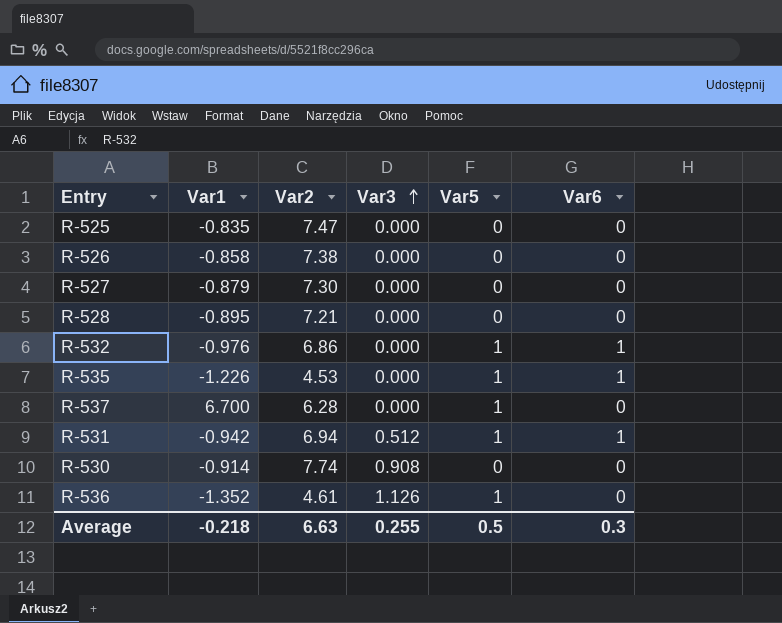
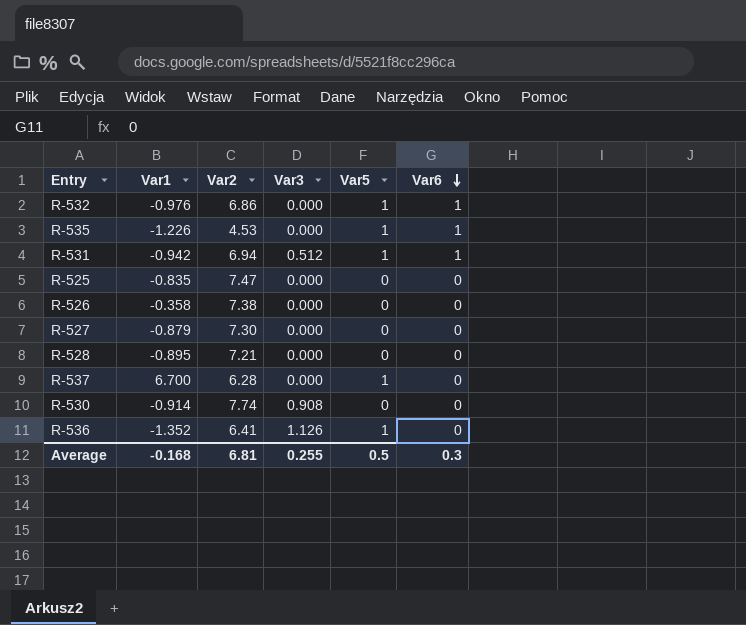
row order: Var3 ascending -> Var6 descending
R-526 | Var1: -0.858 -> -0.358
R-536 | Var2: 4.61 -> 6.41
Average | Var1: -0.218 -> -0.168
Average | Var2: 6.63 -> 6.81

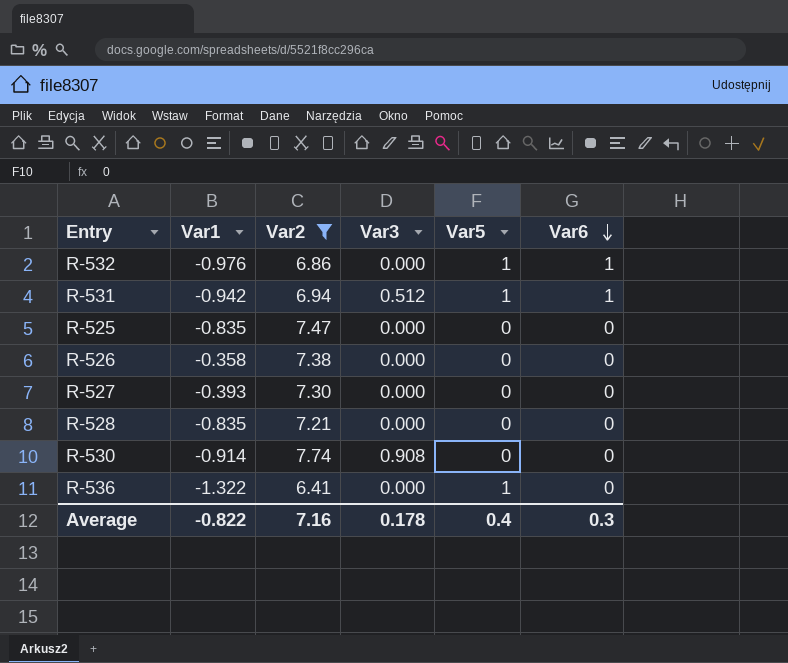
filter: none -> Var2 >= 6.41
R-527 | Var1: -0.879 -> -0.393
R-528 | Var1: -0.895 -> -0.835
R-536 | Var1: -1.352 -> -1.322
R-536 | Var3: 1.126 -> 0.000
Average | Var1: -0.168 -> -0.822
Average | Var2: 6.81 -> 7.16
Average | Var3: 0.255 -> 0.178
Average | Var5: 0.5 -> 0.4

